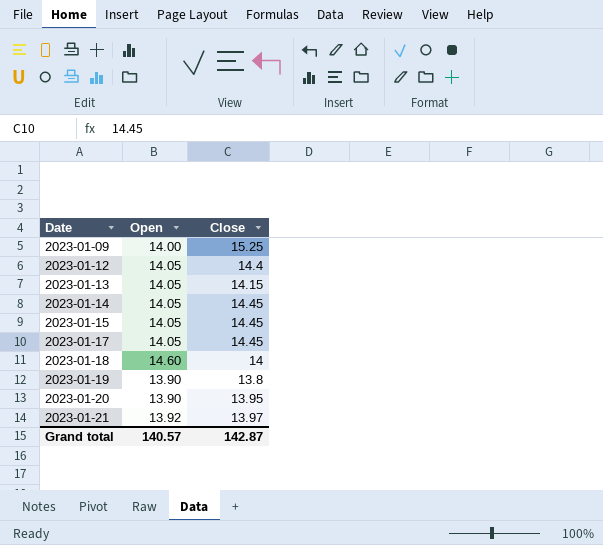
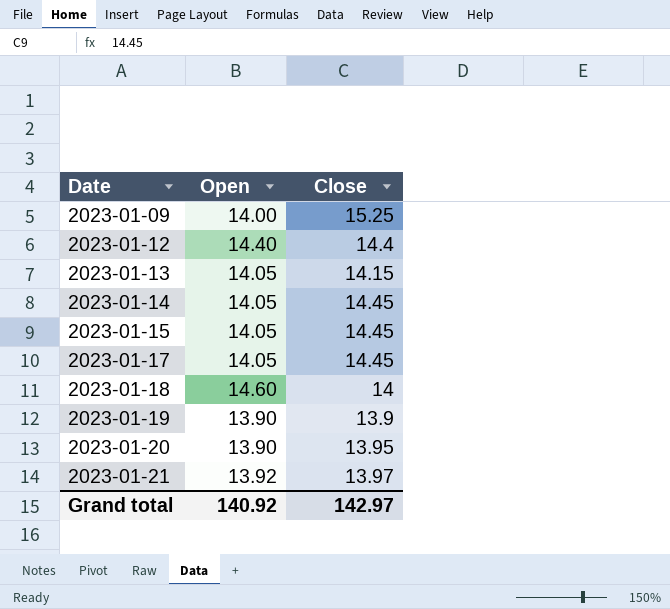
2023-01-12 | Open: 14.05 -> 14.40
2023-01-19 | Close: 13.8 -> 13.9
Grand total | Open: 140.57 -> 140.92
Grand total | Close: 142.87 -> 142.97

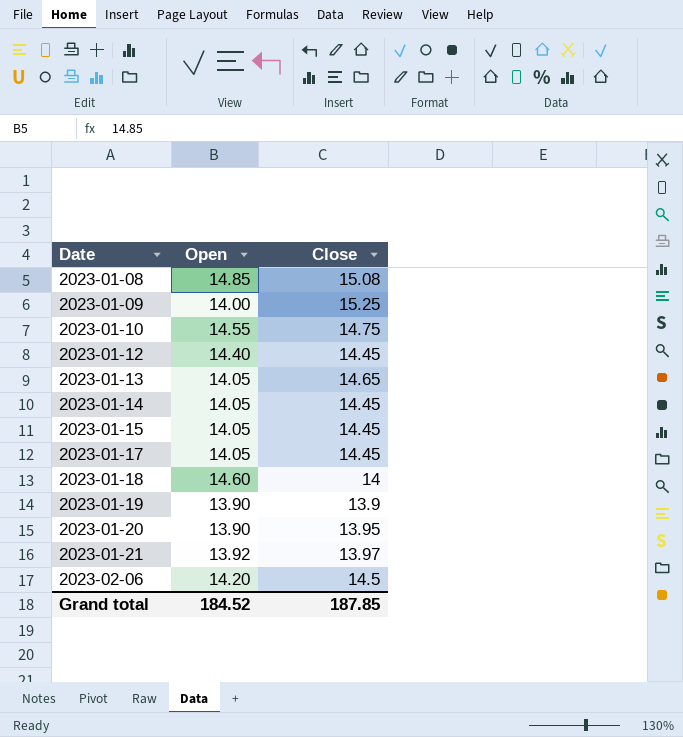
row 2023-01-08: none -> 14.85 | 15.08
row 2023-01-10: none -> 14.55 | 14.75
2023-01-12 | Close: 14.4 -> 14.45
2023-01-13 | Close: 14.15 -> 14.65
row 2023-02-06: none -> 14.20 | 14.5
Grand total | Open: 140.92 -> 184.52
Grand total | Close: 142.97 -> 187.85

